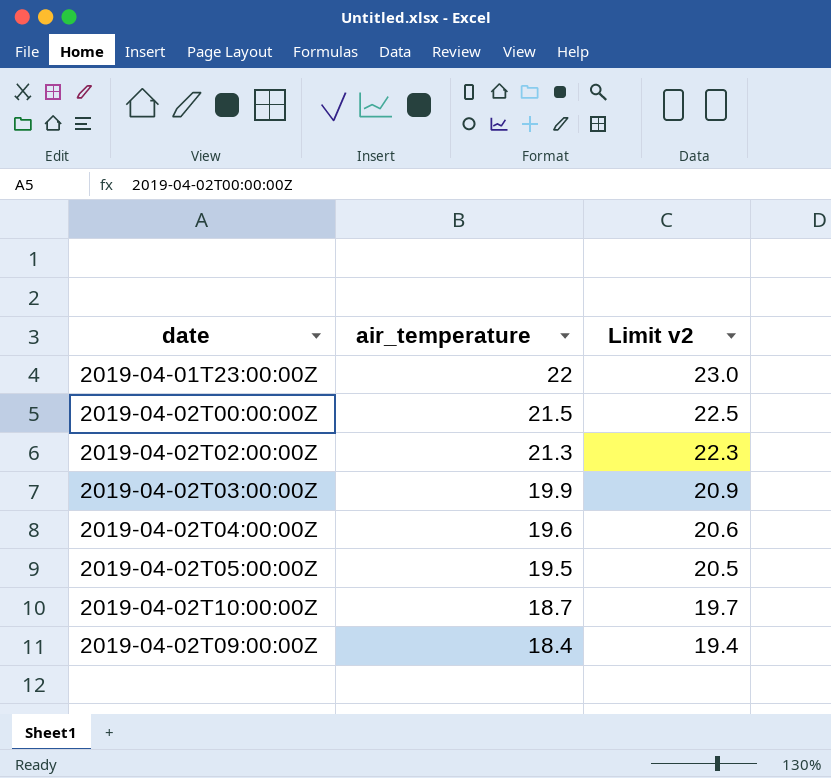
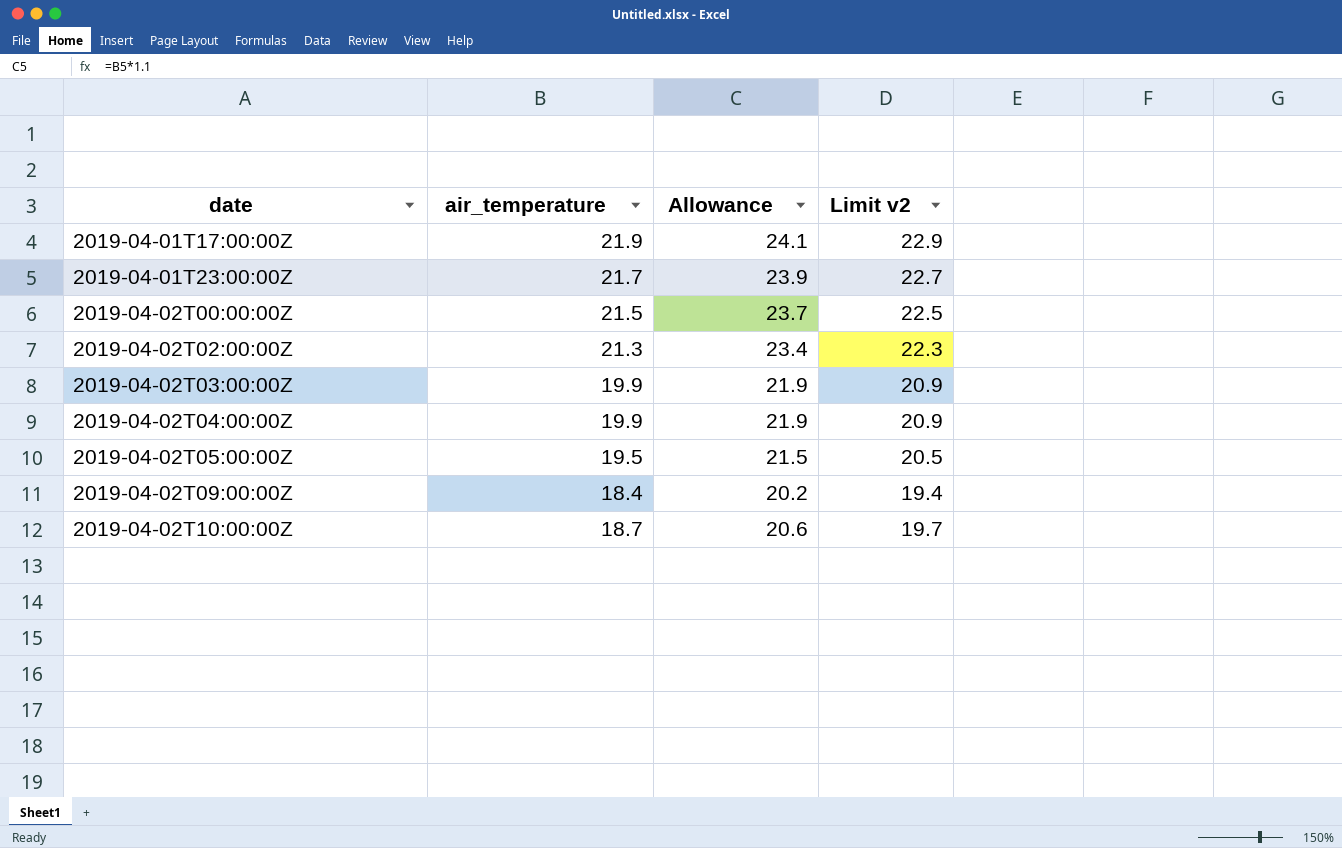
row order: air_temperature descending -> date ascending
column Allowance | formula: none -> [air_temperature] * 1.1
row 2019-04-01T17:00:00Z: none -> 21.9 | 24.1 | 22.9
2019-04-01T23:00:00Z | air_temperature: 22 -> 21.7
2019-04-01T23:00:00Z | Limit v2: 23.0 -> 22.7
2019-04-02T04:00:00Z | air_temperature: 19.6 -> 19.9
2019-04-02T04:00:00Z | Limit v2: 20.6 -> 20.9

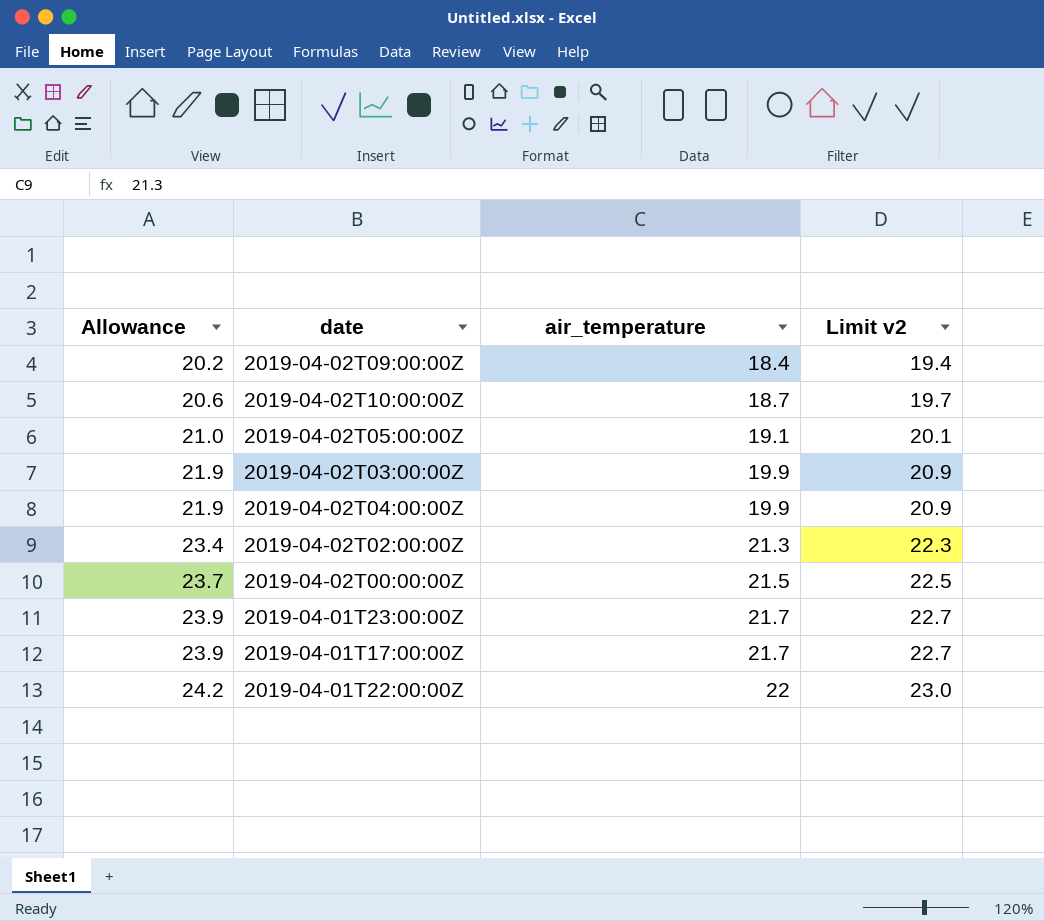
row order: date ascending -> Allowance ascending
column Allowance | position: 3 -> 1
2019-04-02T05:00:00Z | Allowance: 21.5 -> 21.0
2019-04-02T05:00:00Z | air_temperature: 19.5 -> 19.1
2019-04-02T05:00:00Z | Limit v2: 20.5 -> 20.1
2019-04-01T17:00:00Z | Allowance: 24.1 -> 23.9
2019-04-01T17:00:00Z | air_temperature: 21.9 -> 21.7
2019-04-01T17:00:00Z | Limit v2: 22.9 -> 22.7
row 2019-04-01T22:00:00Z: none -> 24.2 | 22 | 23.0

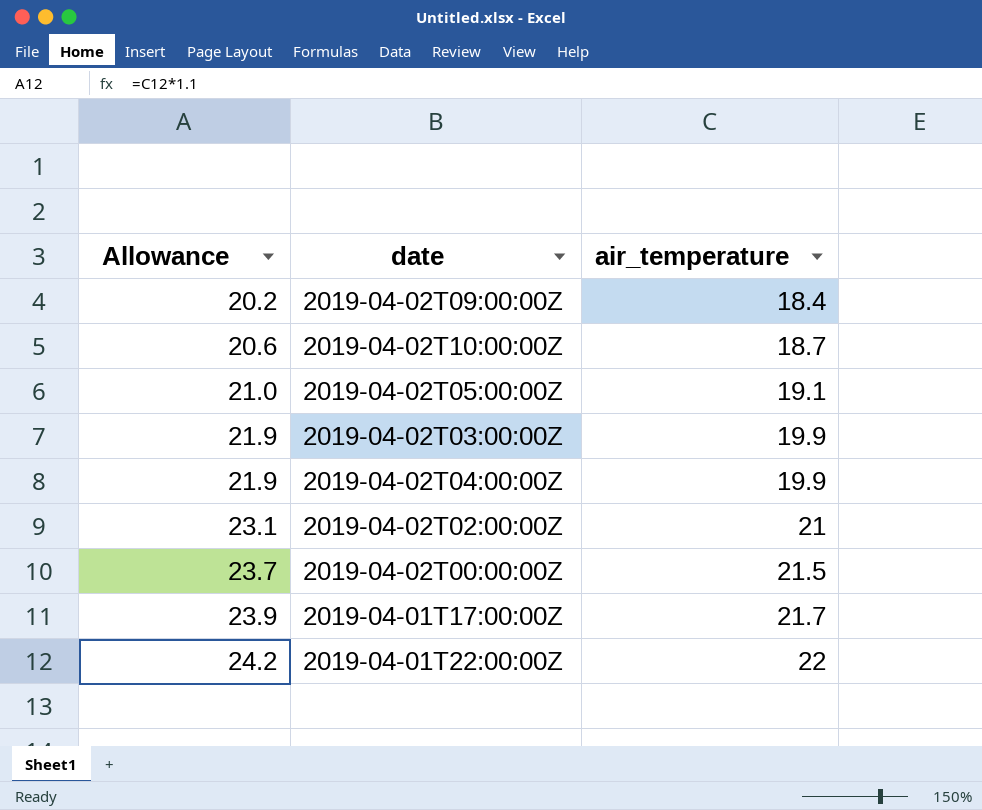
column Limit v2 | formula: [air_temperature] + 1 -> none
row 2019-04-01T23:00:00Z: 23.9 | 21.7 | 22.7 -> none
2019-04-02T02:00:00Z | Allowance: 23.4 -> 23.1
2019-04-02T02:00:00Z | air_temperature: 21.3 -> 21

